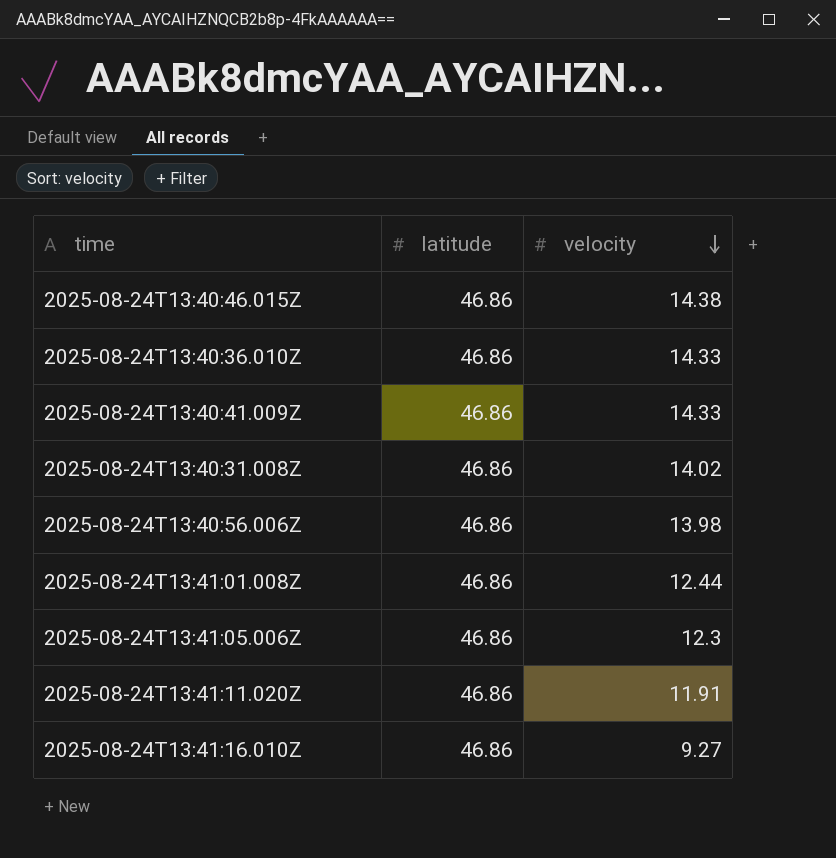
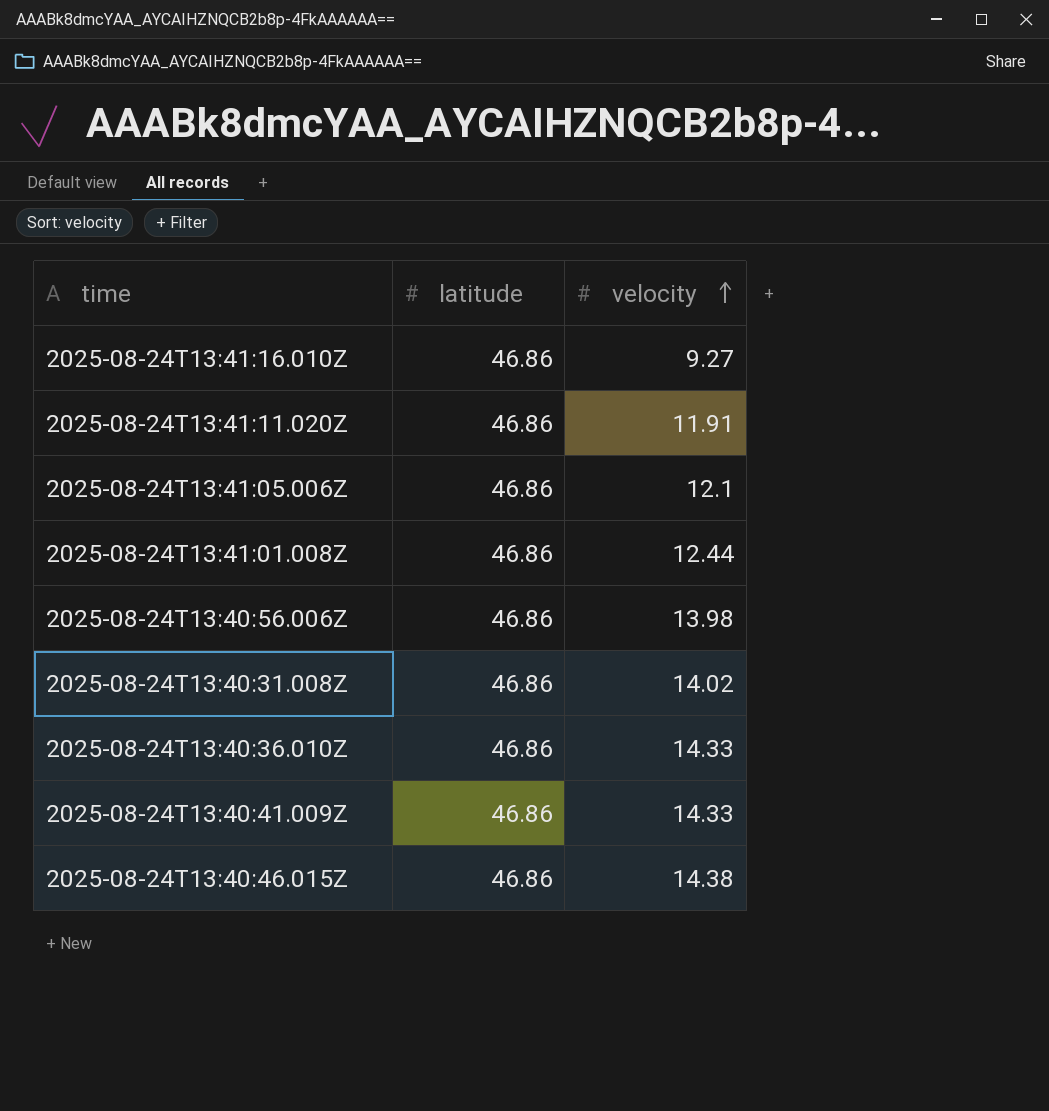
row order: velocity descending -> velocity ascending
2025-08-24T13:41:05.006Z | velocity: 12.3 -> 12.1

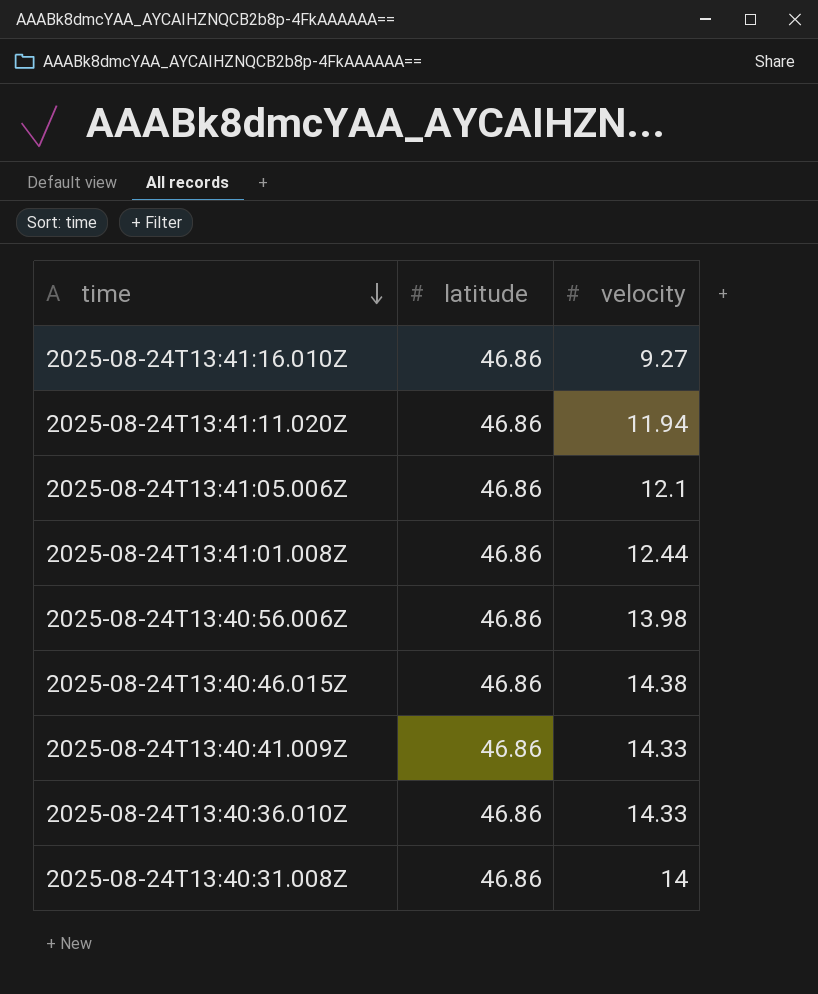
row order: velocity ascending -> time descending
2025-08-24T13:41:11.020Z | velocity: 11.91 -> 11.94
2025-08-24T13:40:31.008Z | velocity: 14.02 -> 14

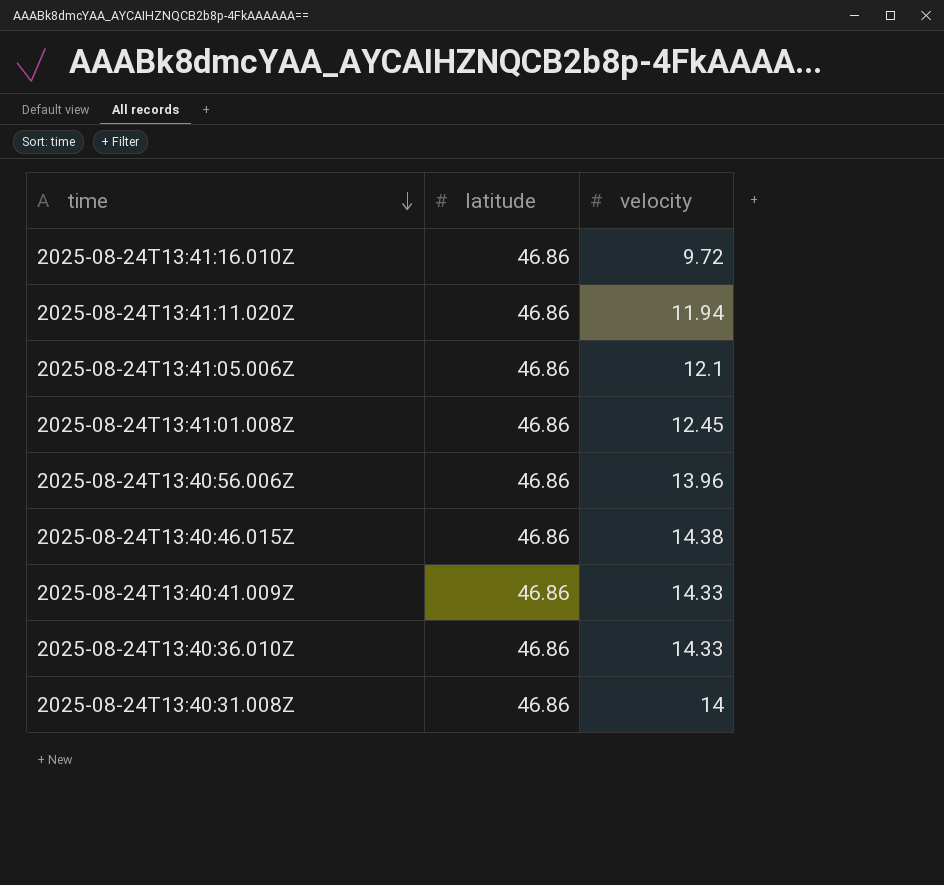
2025-08-24T13:41:16.010Z | velocity: 9.27 -> 9.72
2025-08-24T13:41:01.008Z | velocity: 12.44 -> 12.45
2025-08-24T13:40:56.006Z | velocity: 13.98 -> 13.96

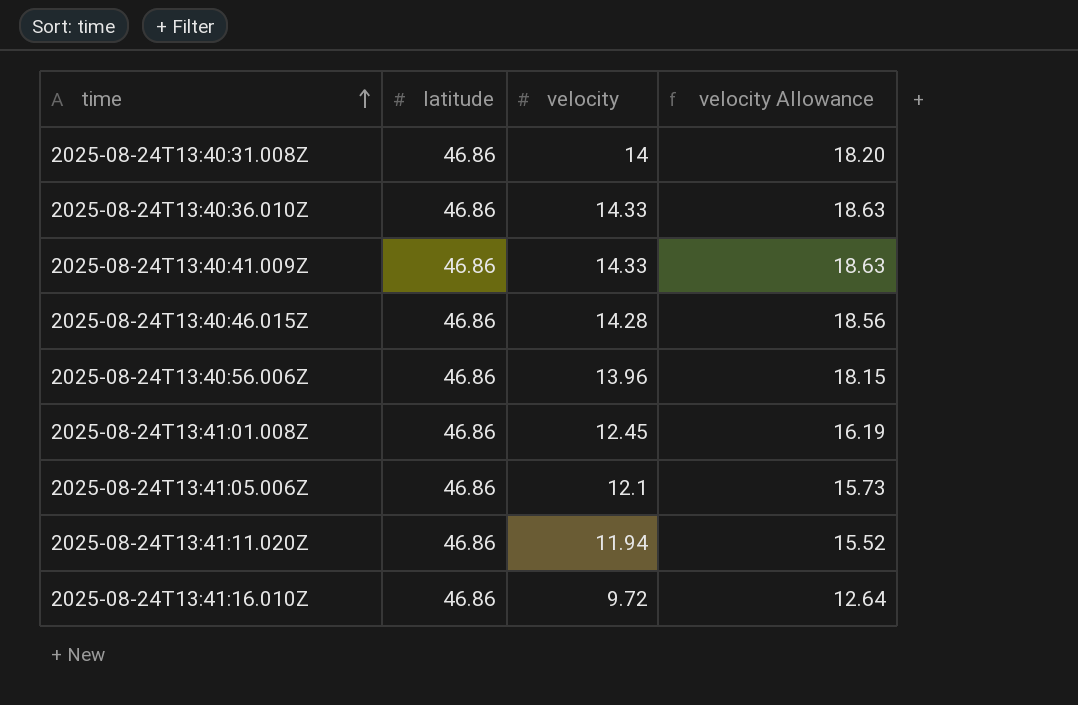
row order: time descending -> time ascending
column velocity Allowance | formula: none -> [velocity] * 1.3
2025-08-24T13:40:46.015Z | velocity: 14.38 -> 14.28

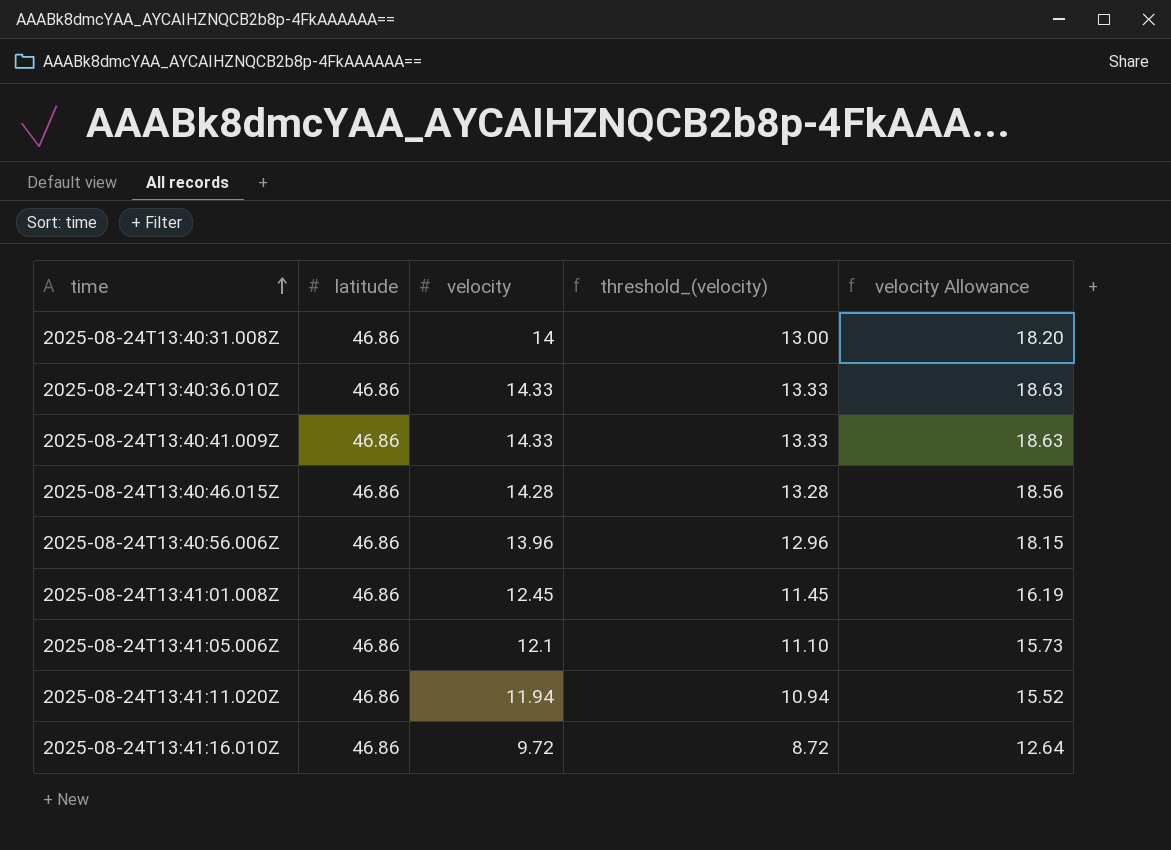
column threshold_(velocity) | formula: none -> [velocity] - 1

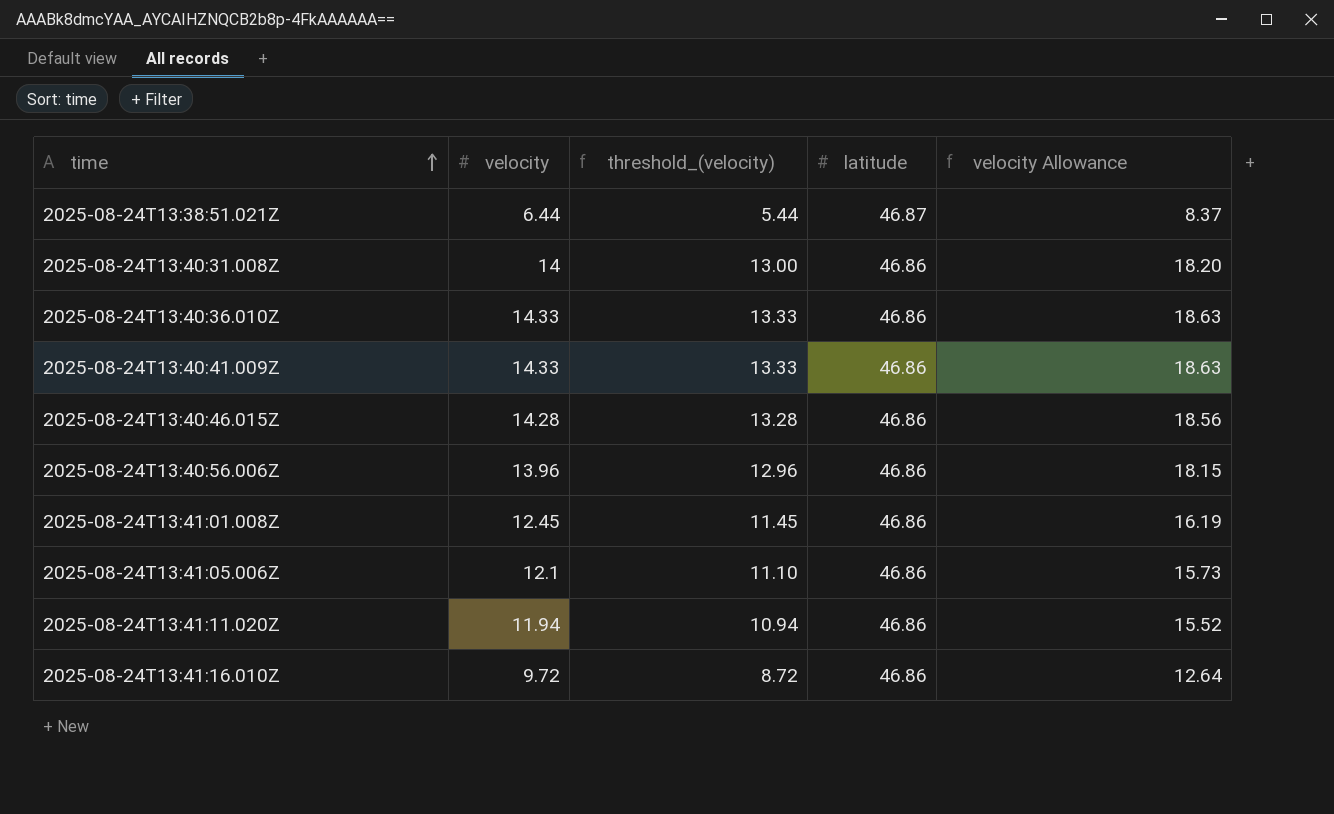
column latitude | position: 2 -> 4
row 2025-08-24T13:38:51.021Z: none -> 6.44 | 5.44 | 46.87 | 8.37

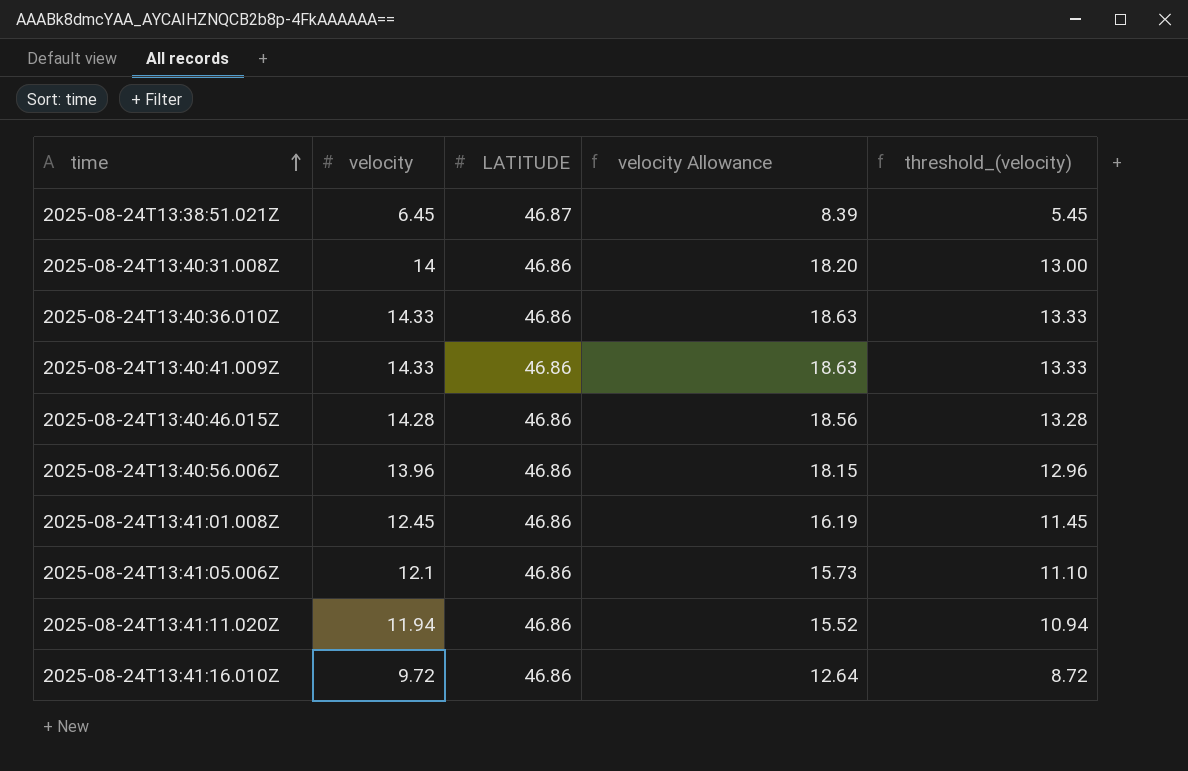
column name: latitude -> LATITUDE
column threshold_(velocity) | position: 3 -> 5
2025-08-24T13:38:51.021Z | velocity: 6.44 -> 6.45
2025-08-24T13:38:51.021Z | velocity Allowance: 8.37 -> 8.39
2025-08-24T13:38:51.021Z | threshold_(velocity): 5.44 -> 5.45

